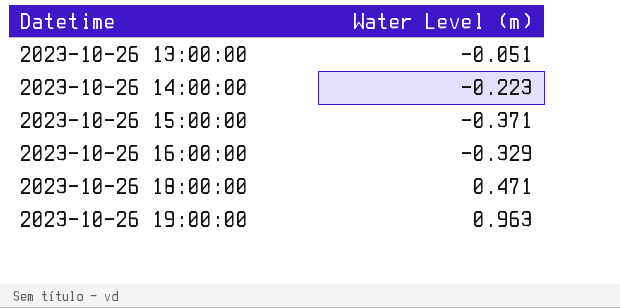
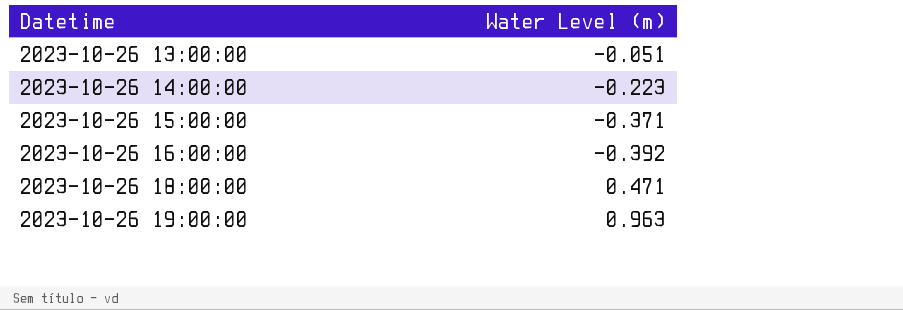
2023-10-26 16:00:00 | Water Level (m): -0.329 -> -0.392

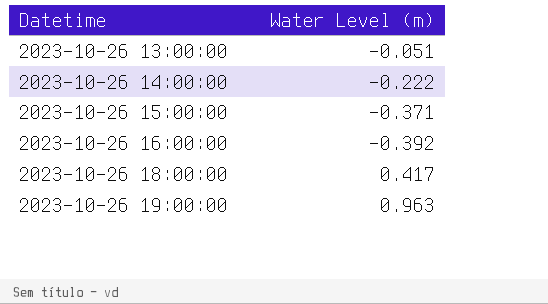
2023-10-26 14:00:00 | Water Level (m): -0.223 -> -0.222
2023-10-26 18:00:00 | Water Level (m): 0.471 -> 0.417

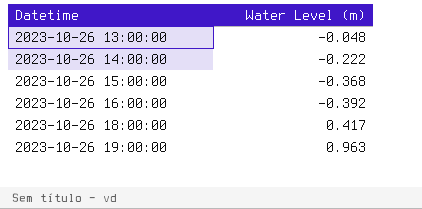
2023-10-26 13:00:00 | Water Level (m): -0.051 -> -0.048
2023-10-26 15:00:00 | Water Level (m): -0.371 -> -0.368

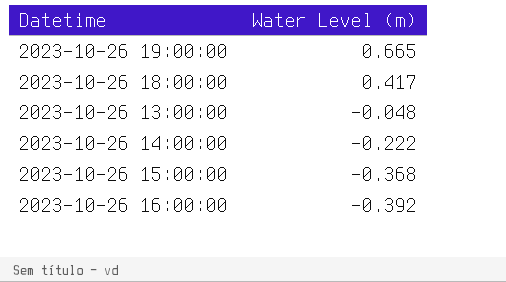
row order: Datetime ascending -> Water Level (m) descending
2023-10-26 19:00:00 | Water Level (m): 0.963 -> 0.665

